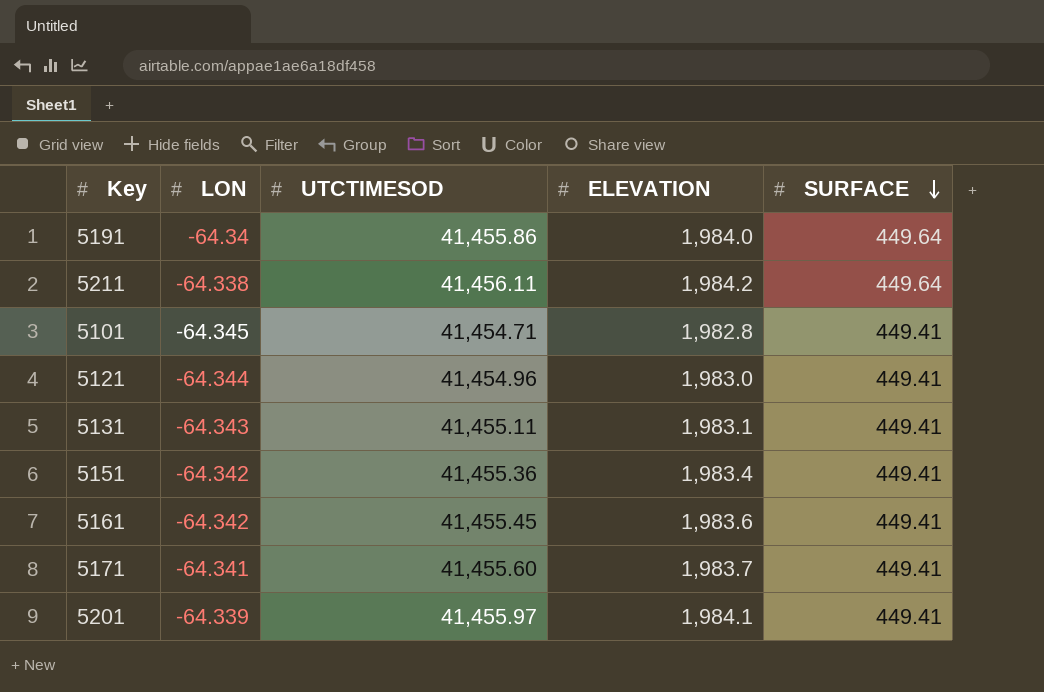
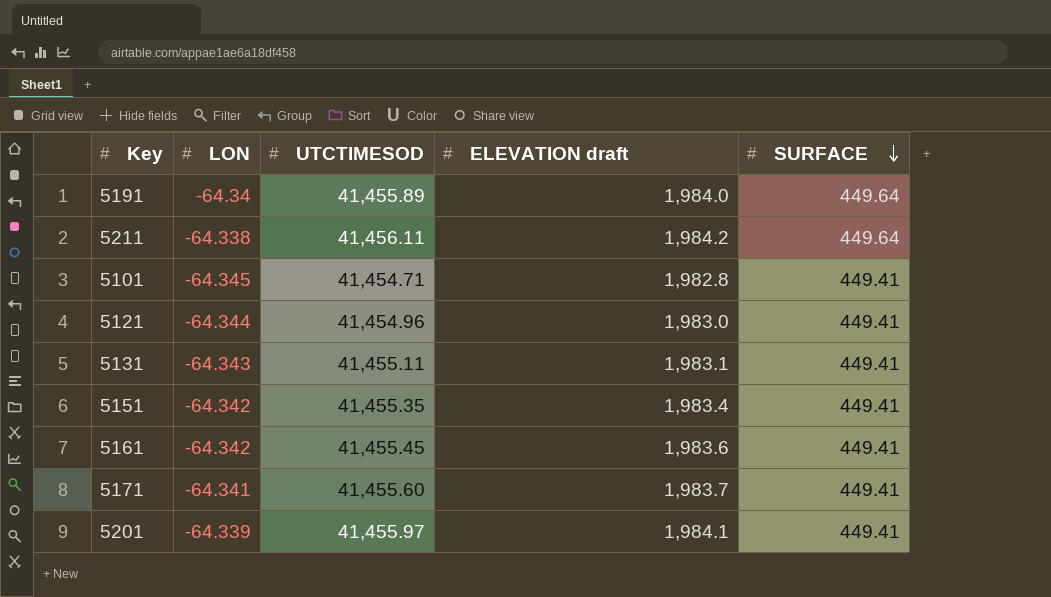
column name: ELEVATION -> ELEVATION draft
5191 | UTCTIMESOD: 41,455.86 -> 41,455.89
5151 | UTCTIMESOD: 41,455.36 -> 41,455.35

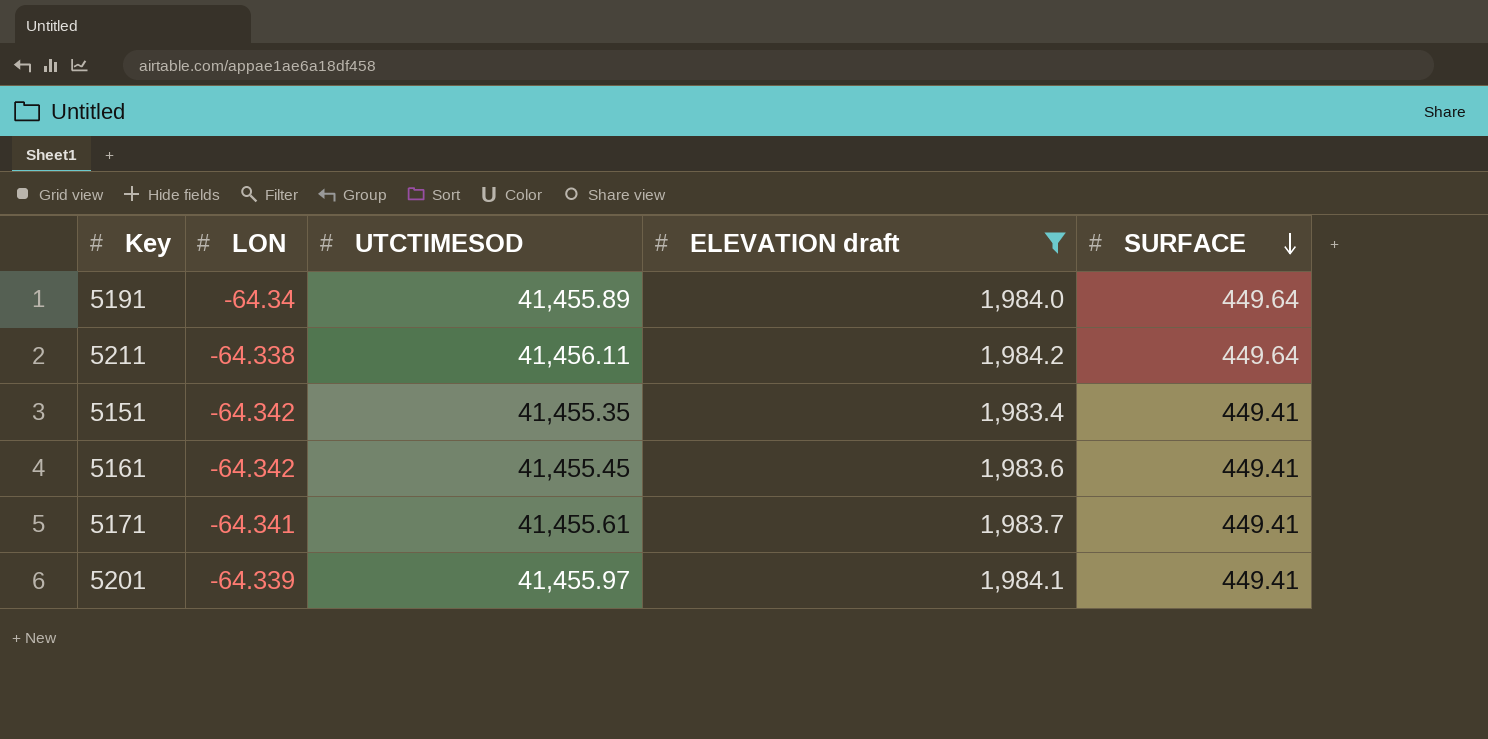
filter: none -> ELEVATION draft >= 1,983.4
5171 | UTCTIMESOD: 41,455.60 -> 41,455.61

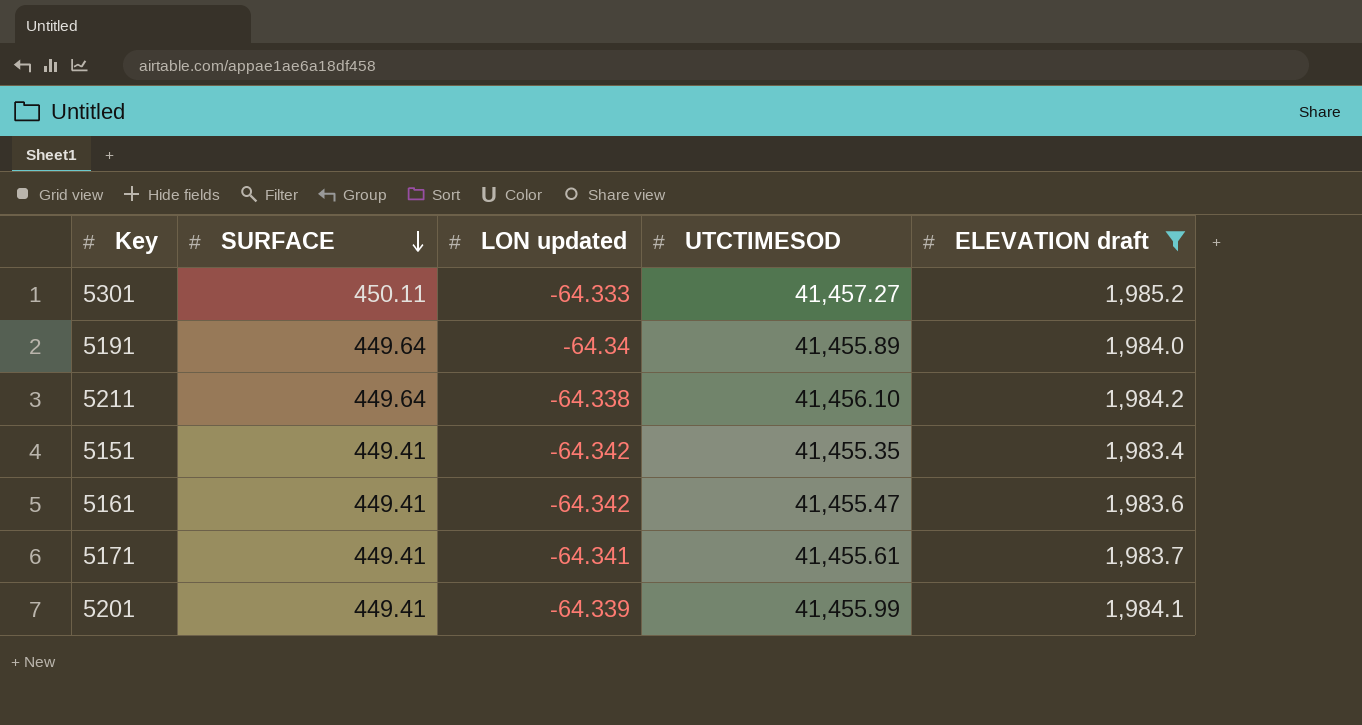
column SURFACE | position: 5 -> 2
column name: LON -> LON updated
row 5301: none -> 450.11 | -64.333 | 41,457.27 | 1,985.2
5211 | UTCTIMESOD: 41,456.11 -> 41,456.10
5161 | UTCTIMESOD: 41,455.45 -> 41,455.47
5201 | UTCTIMESOD: 41,455.97 -> 41,455.99

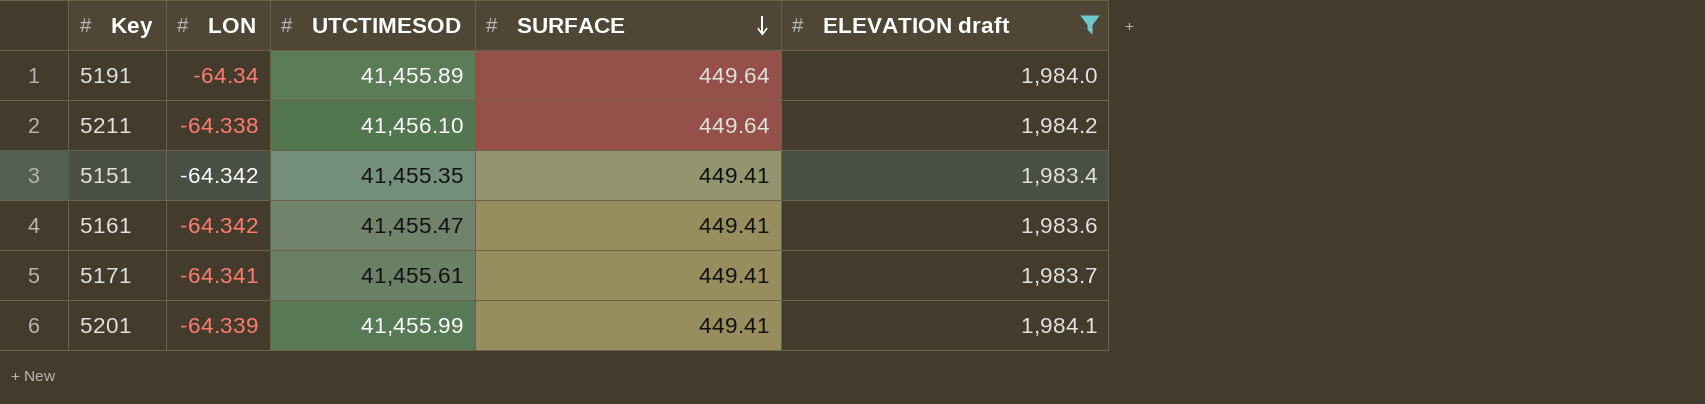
column name: LON updated -> LON
column SURFACE | position: 2 -> 4
row 5301: 450.11 | -64.333 | 41,457.27 | 1,985.2 -> none

